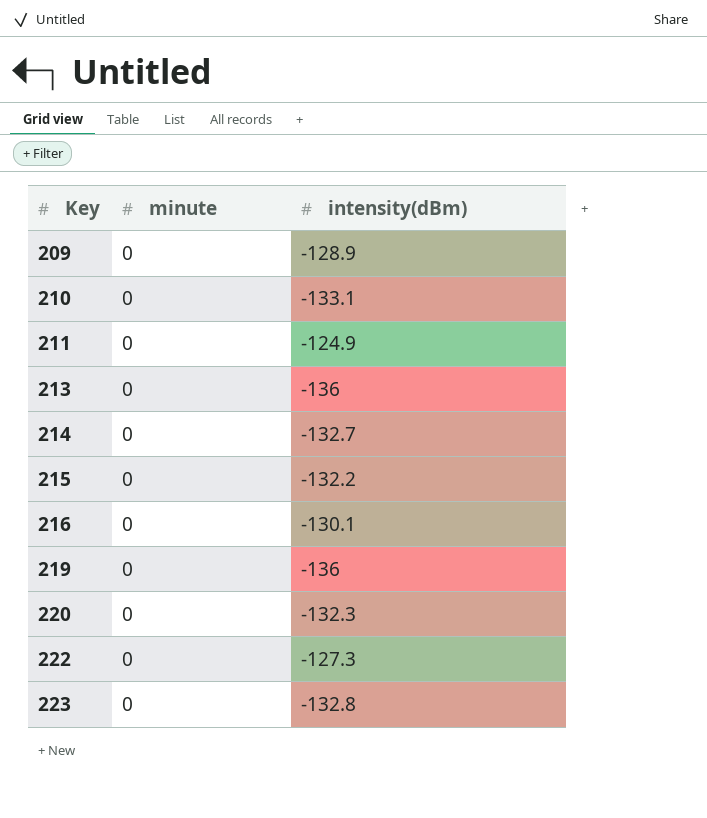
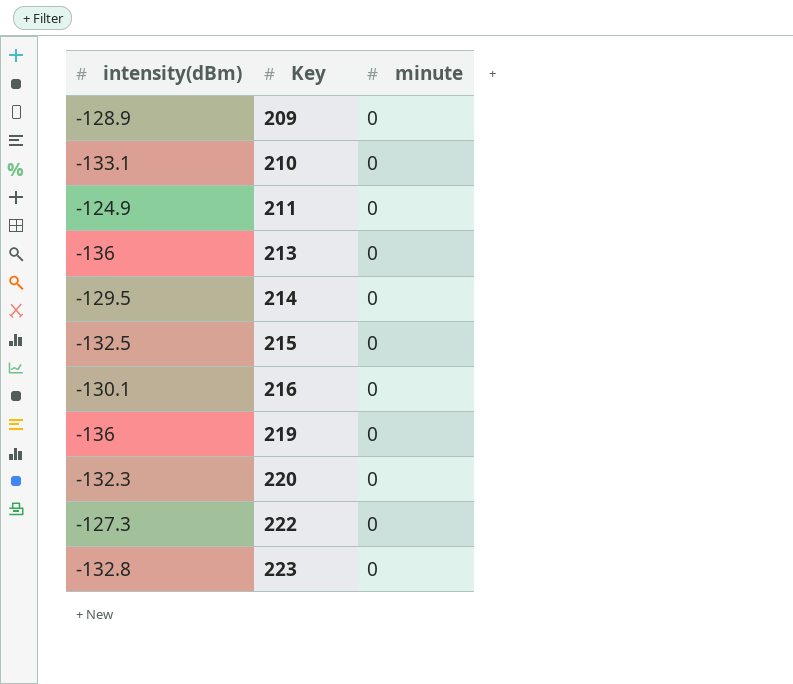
column intensity(dBm) | position: 3 -> 1
214 | intensity(dBm): -132.7 -> -129.5
215 | intensity(dBm): -132.2 -> -132.5

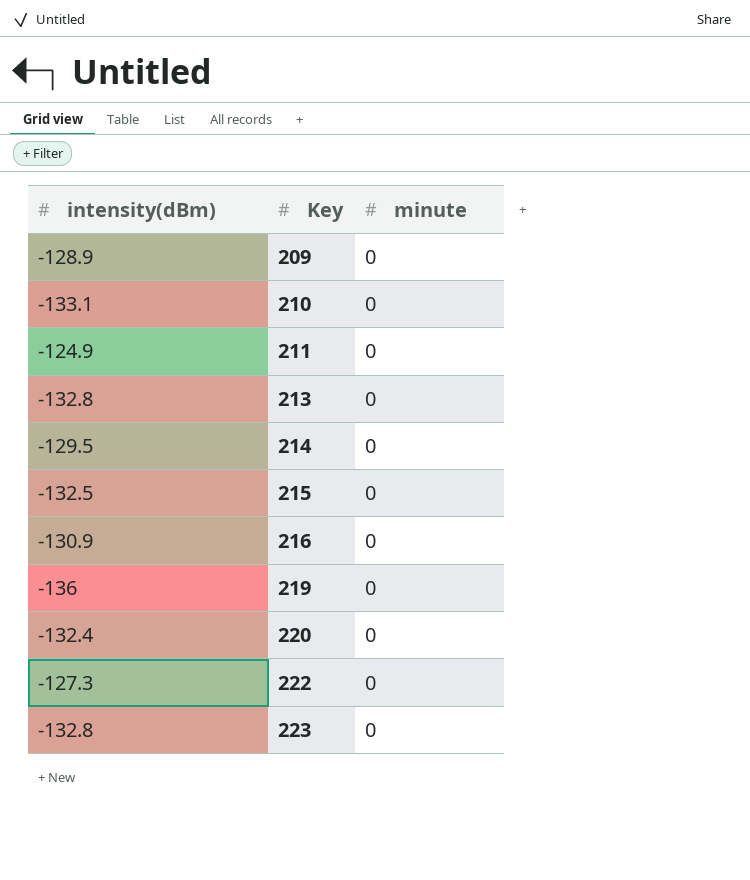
213 | intensity(dBm): -136 -> -132.8
216 | intensity(dBm): -130.1 -> -130.9
220 | intensity(dBm): -132.3 -> -132.4

